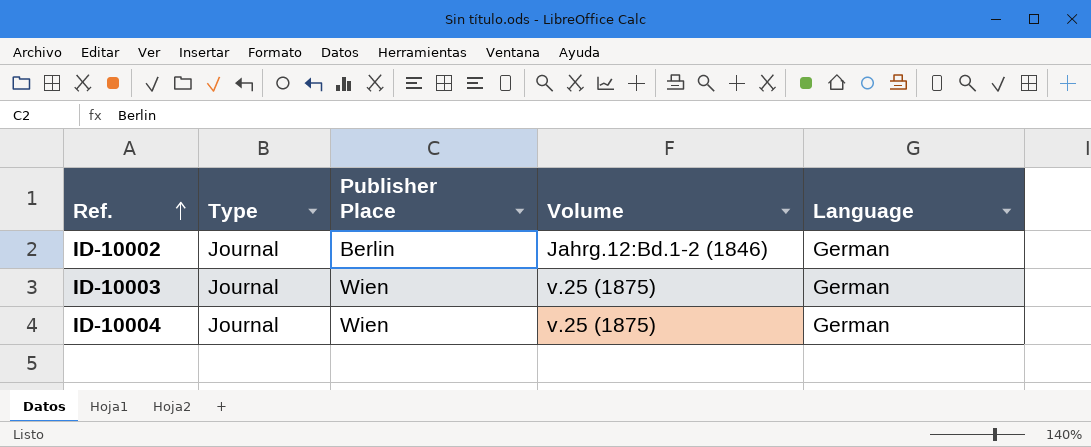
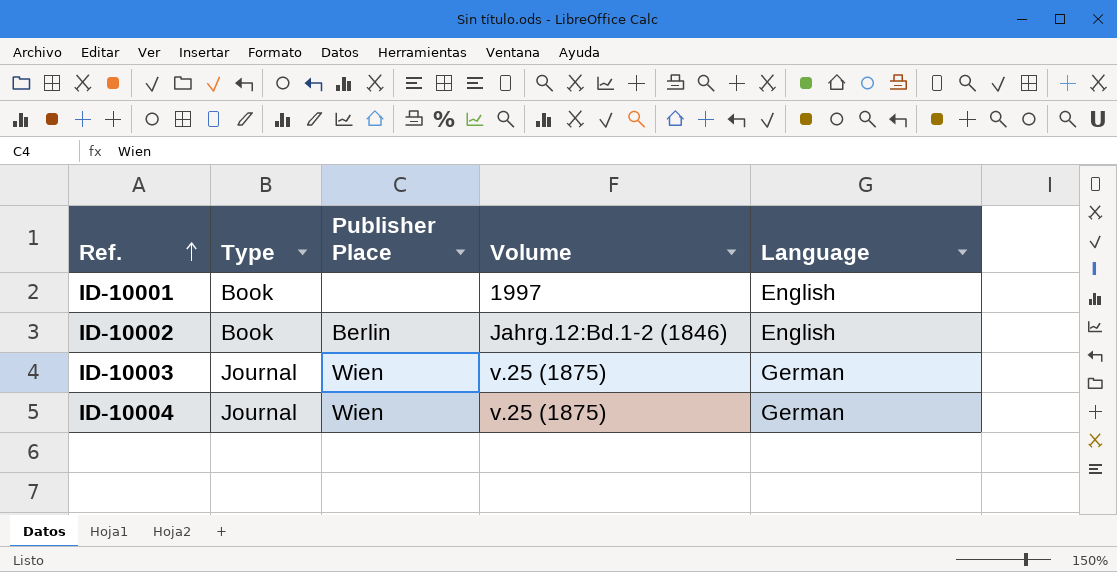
row ID-10001: none -> Book | none | 1997 | English
ID-10002 | Type: Journal -> Book
ID-10002 | Language: German -> English

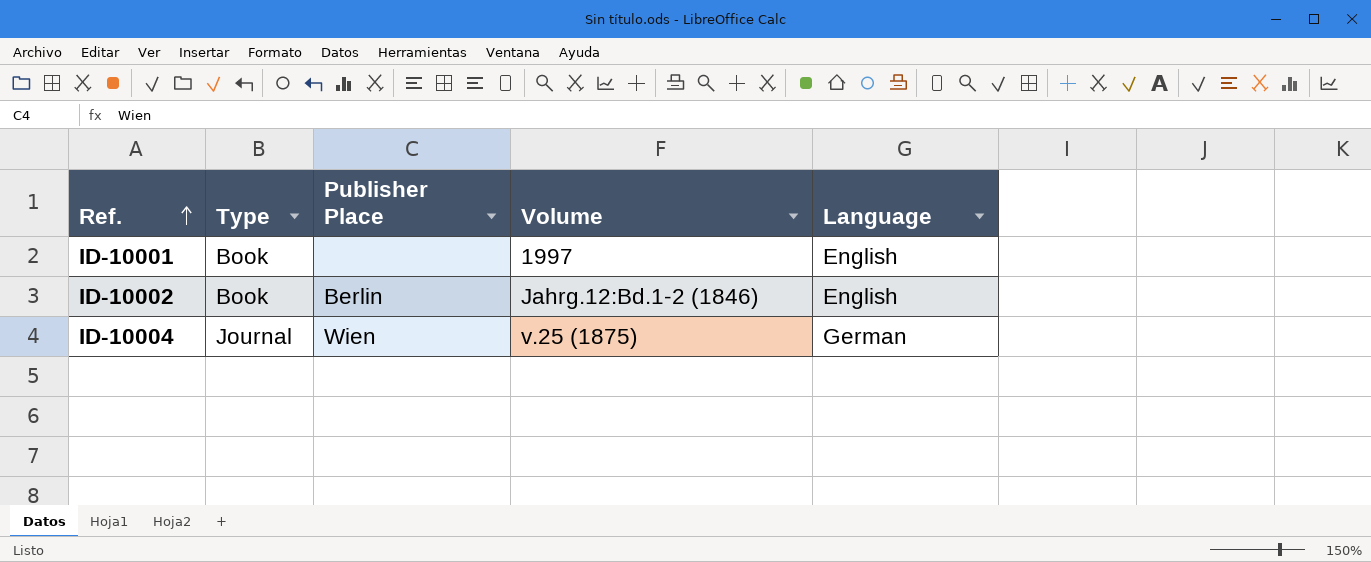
row ID-10003: Journal | Wien | v.25 (1875) | German -> none

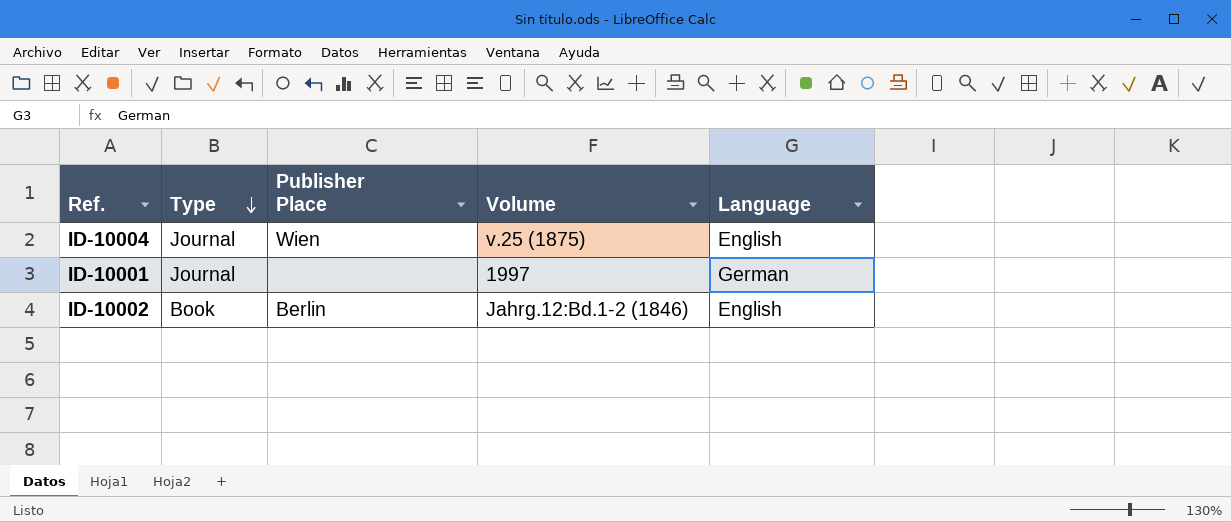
row order: Ref. ascending -> Type descending
ID-10004 | Language: German -> English
ID-10001 | Type: Book -> Journal
ID-10001 | Language: English -> German

